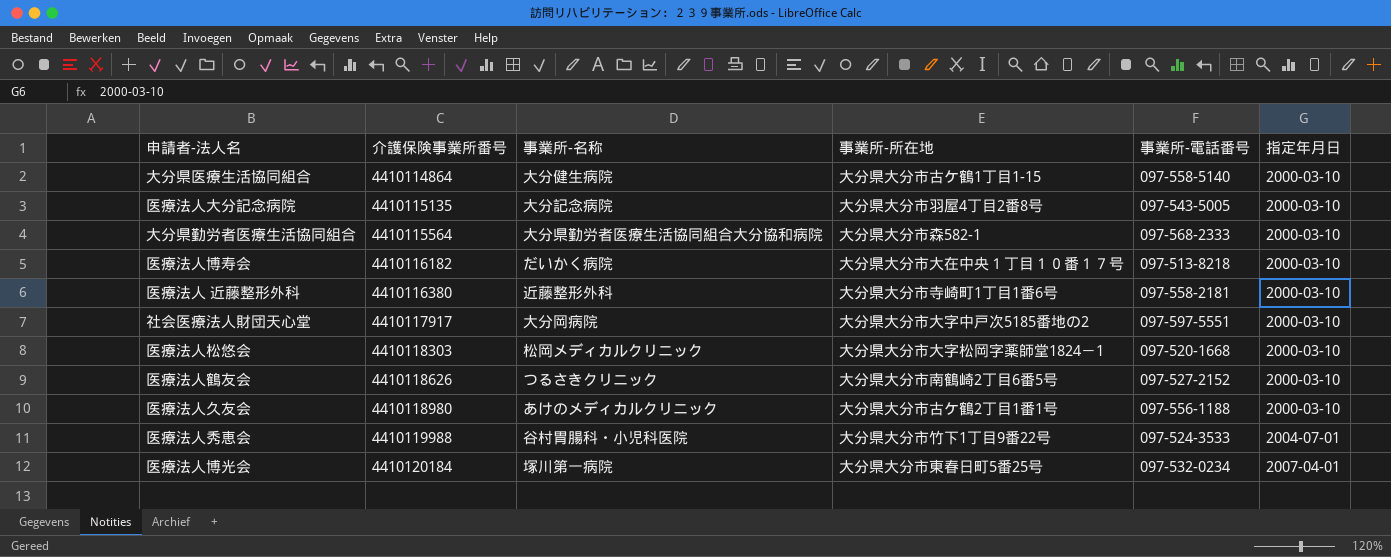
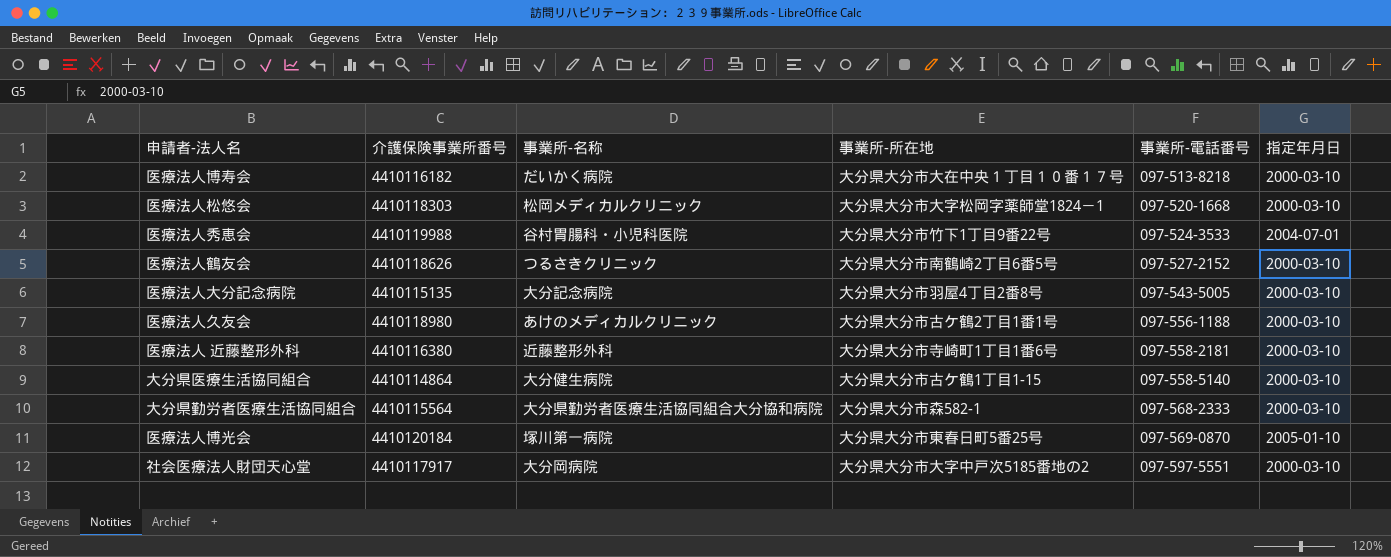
row order: 介護保険事業所番号 ascending -> 事業所-電話番号 ascending
医療法人博光会 | 事業所-電話番号: 097-532-0234 -> 097-569-0870
医療法人博光会 | 指定年月日: 2007-04-01 -> 2005-01-10

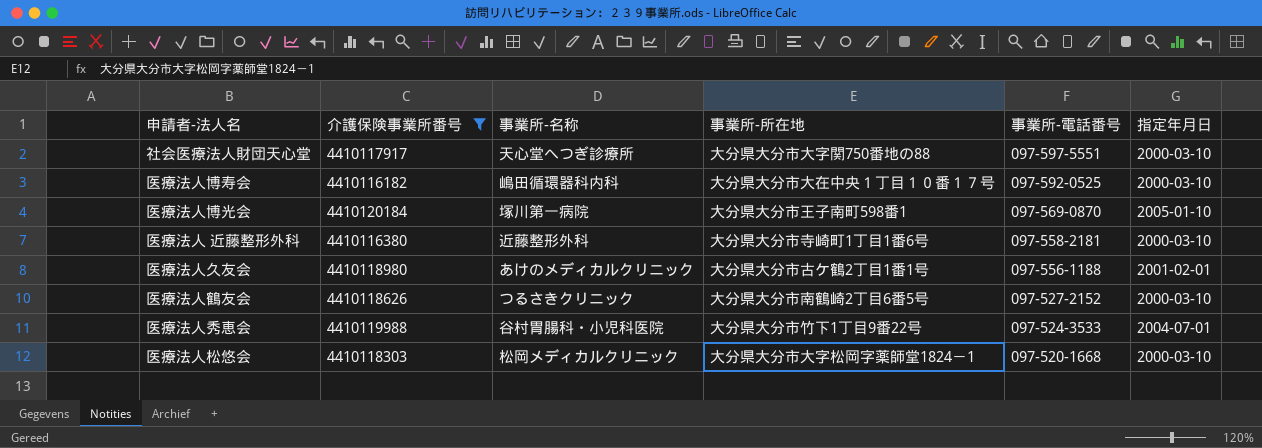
filter: none -> 介護保険事業所番号 >= 4410116182
row order: 事業所-電話番号 ascending -> 事業所-電話番号 descending
社会医療法人財団天心堂 | 事業所-名称: 大分岡病院 -> 天心堂へつぎ診療所
社会医療法人財団天心堂 | 事業所-所在地: 大分県大分市大字中戸次5185番地の2 -> 大分県大分市大字関750番地の88
医療法人博寿会 | 事業所-名称: だいかく病院 -> 嶋田循環器科内科
医療法人博寿会 | 事業所-電話番号: 097-513-8218 -> 097-592-0525
医療法人博光会 | 事業所-所在地: 大分県大分市東春日町5番25号 -> 大分県大分市王子南町598番1
医療法人久友会 | 指定年月日: 2000-03-10 -> 2001-02-01

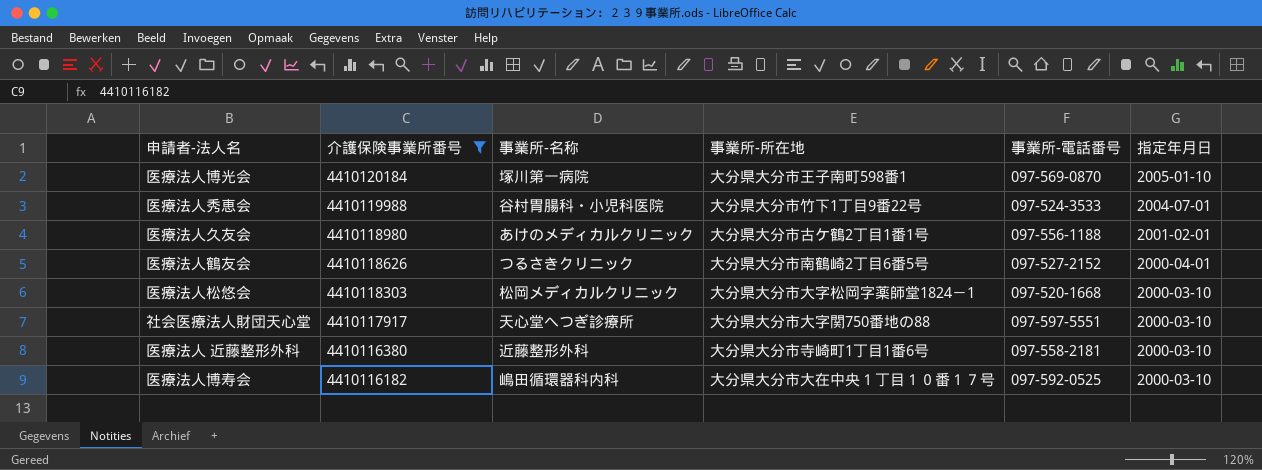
row order: 事業所-電話番号 descending -> 介護保険事業所番号 descending
医療法人鶴友会 | 指定年月日: 2000-03-10 -> 2000-04-01

